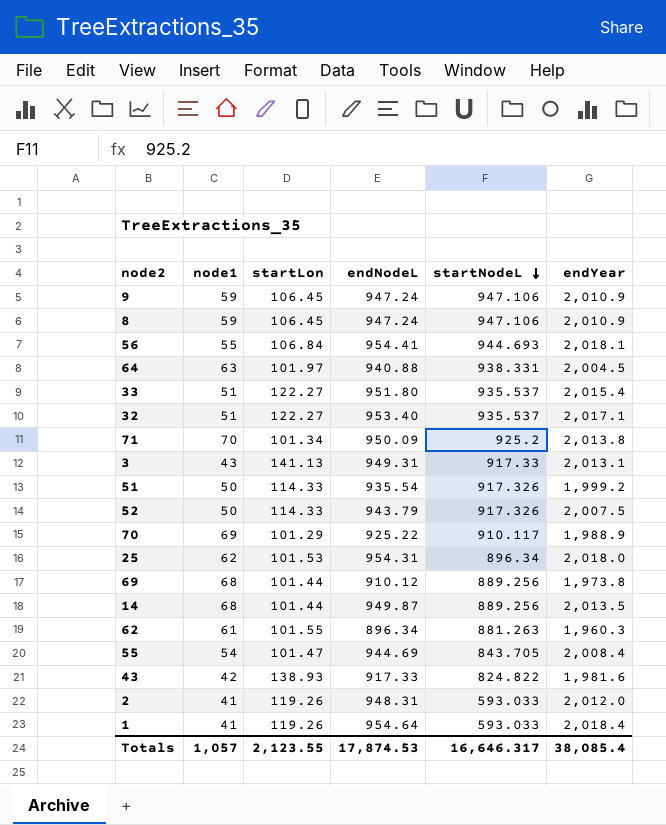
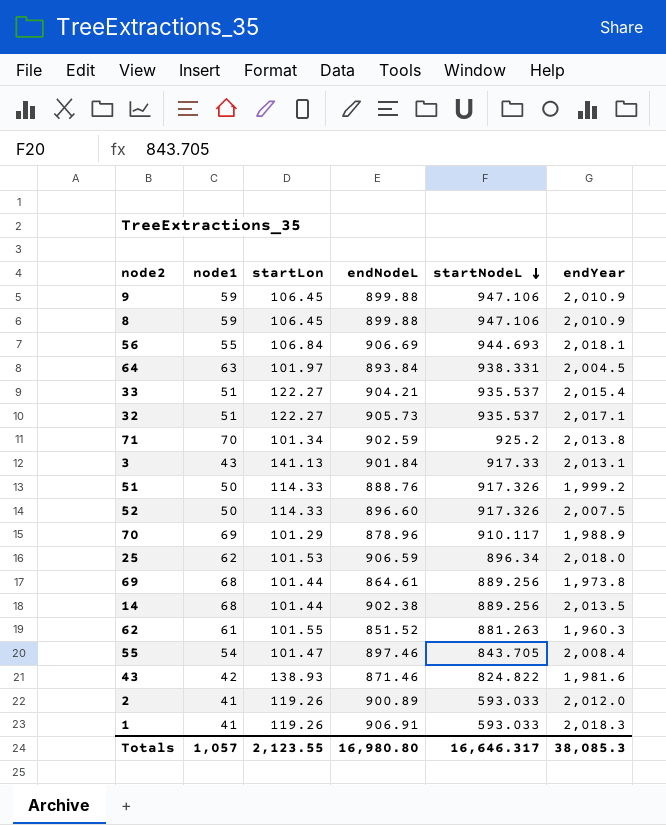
9 | endNodeL: 947.24 -> 899.88
8 | endNodeL: 947.24 -> 899.88
56 | endNodeL: 954.41 -> 906.69
64 | endNodeL: 940.88 -> 893.84
33 | endNodeL: 951.80 -> 904.21
32 | endNodeL: 953.40 -> 905.73
71 | endNodeL: 950.09 -> 902.59
3 | endNodeL: 949.31 -> 901.84
51 | endNodeL: 935.54 -> 888.76
52 | endNodeL: 943.79 -> 896.60
70 | endNodeL: 925.22 -> 878.96
25 | endNodeL: 954.31 -> 906.59
69 | endNodeL: 910.12 -> 864.61
14 | endNodeL: 949.87 -> 902.38
62 | endNodeL: 896.34 -> 851.52
55 | endNodeL: 944.69 -> 897.46
43 | endNodeL: 917.33 -> 871.46
2 | endNodeL: 948.31 -> 900.89
1 | endNodeL: 954.64 -> 906.91
1 | endYear: 2,018.4 -> 2,018.3
Totals | endNodeL: 17,874.53 -> 16,980.80
Totals | endYear: 38,085.4 -> 38,085.3

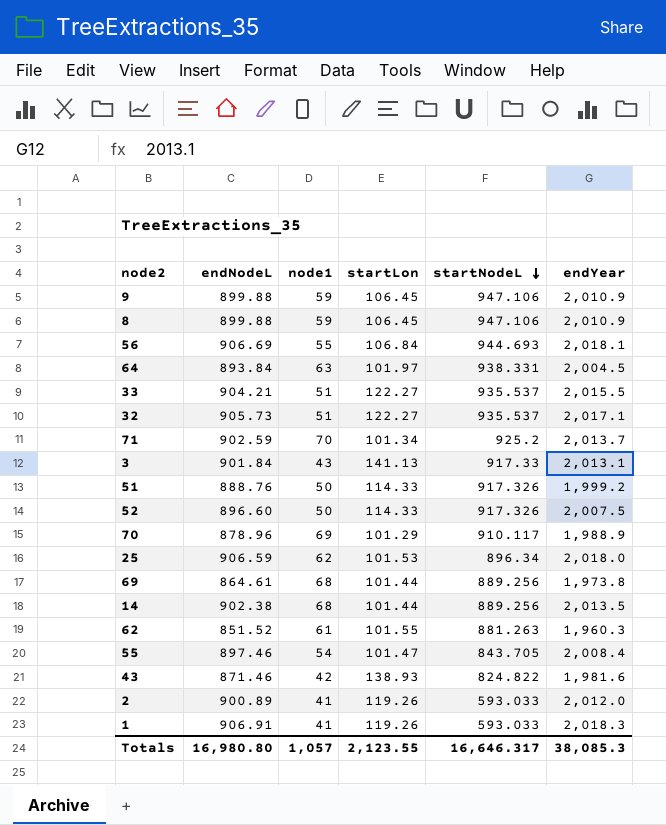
column endNodeL | position: 4 -> 2
33 | endYear: 2,015.4 -> 2,015.5
71 | endYear: 2,013.8 -> 2,013.7

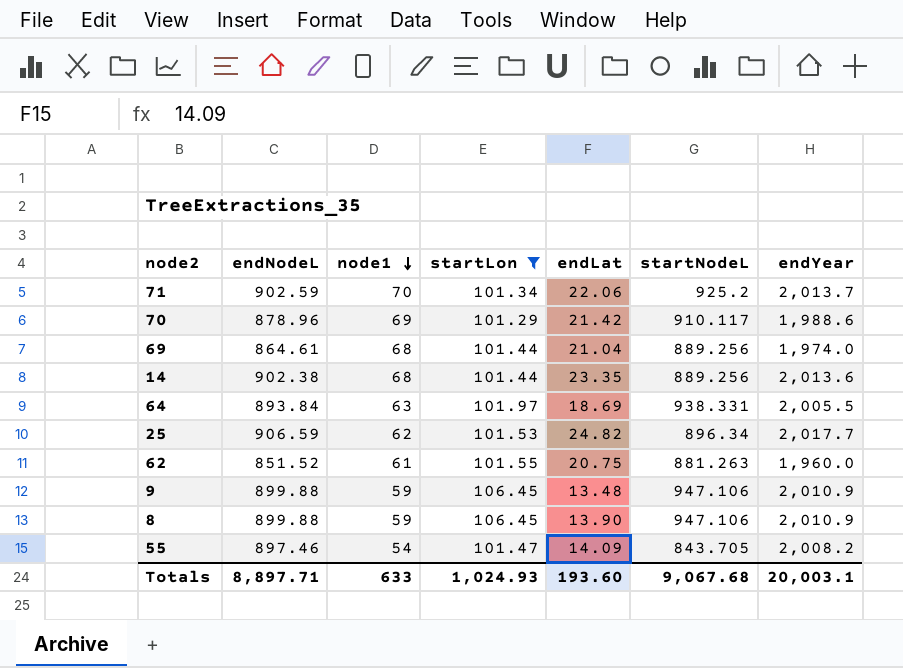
filter: none -> startLon <= 106.45
row order: startNodeL descending -> node1 descending
column endLat | position: none -> 5
70 | endYear: 1,988.9 -> 1,988.6
69 | endYear: 1,973.8 -> 1,974.0
14 | endYear: 2,013.5 -> 2,013.6
64 | endYear: 2,004.5 -> 2,005.5
25 | endYear: 2,018.0 -> 2,017.7
62 | endYear: 1,960.3 -> 1,960.0
55 | endYear: 2,008.4 -> 2,008.2
Totals | endNodeL: 16,980.80 -> 8,897.71
Totals | node1: 1,057 -> 633
Totals | startLon: 2,123.55 -> 1,024.93
Totals | startNodeL: 16,646.317 -> 9,067.68
Totals | endYear: 38,085.3 -> 20,003.1

